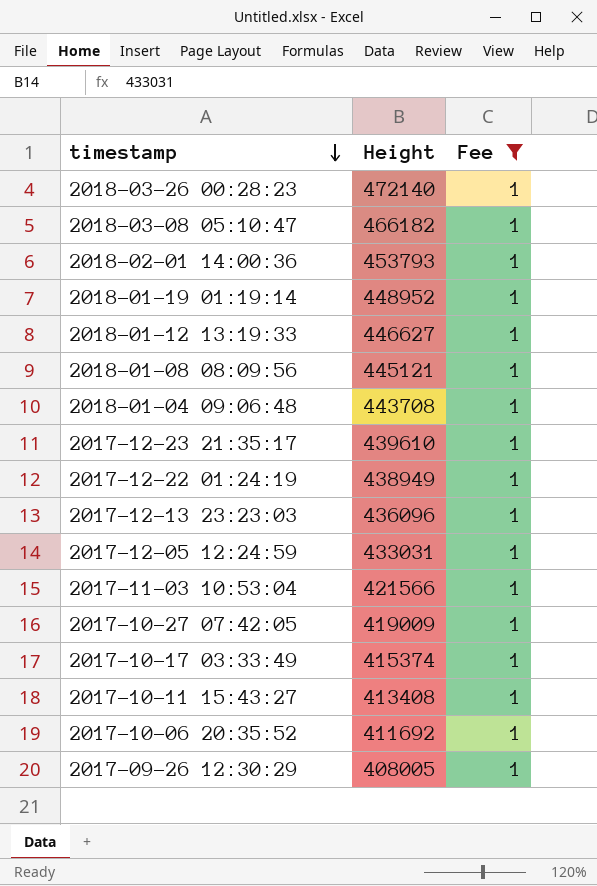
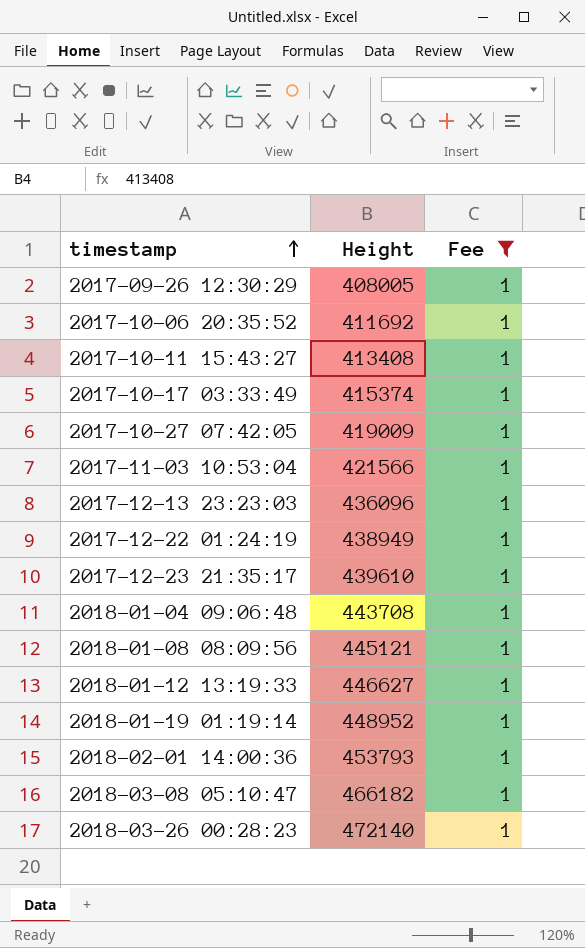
row order: timestamp descending -> timestamp ascending
row 2017-12-05 12:24:59: 433031 | 1 -> none

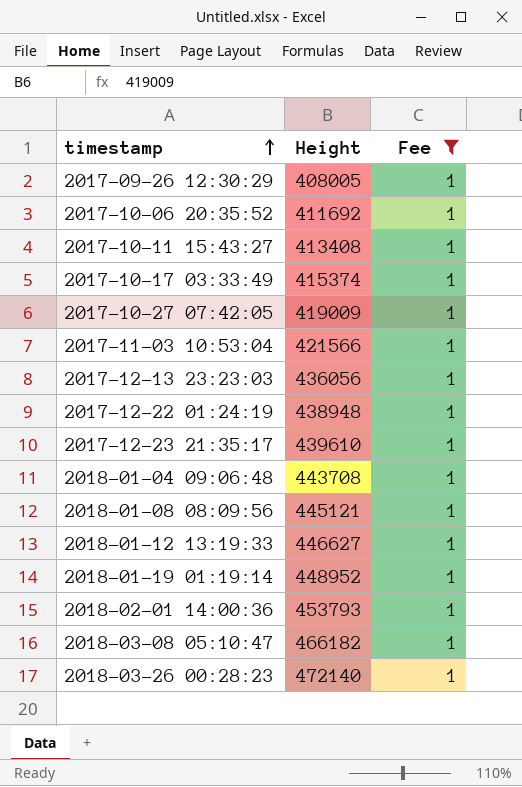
2017-12-13 23:23:03 | Height: 436096 -> 436056
2017-12-22 01:24:19 | Height: 438949 -> 438948

